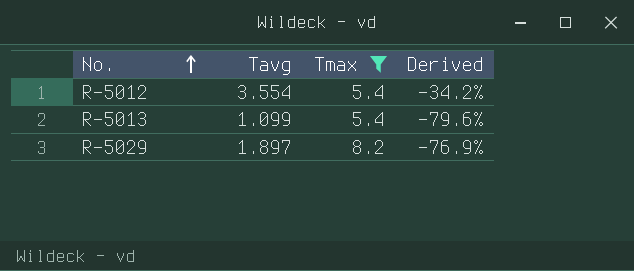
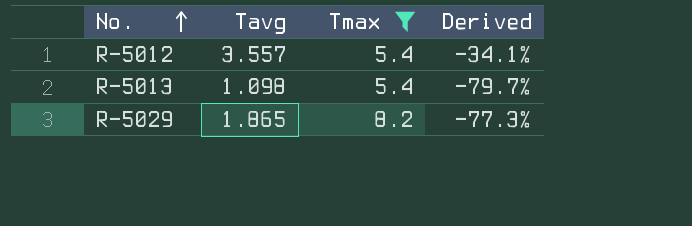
R-5012 | Tavg: 3.554 -> 3.557
R-5012 | Derived: -34.2% -> -34.1%
R-5013 | Tavg: 1.099 -> 1.098
R-5013 | Derived: -79.6% -> -79.7%
R-5029 | Tavg: 1.897 -> 1.865
R-5029 | Derived: -76.9% -> -77.3%

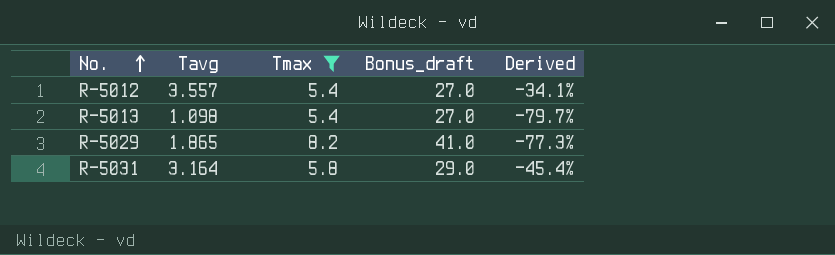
column Bonus_draft | formula: none -> [Tmax] * 5
row R-5031: none -> 3.164 | 5.8 | 29.0 | -45.4%

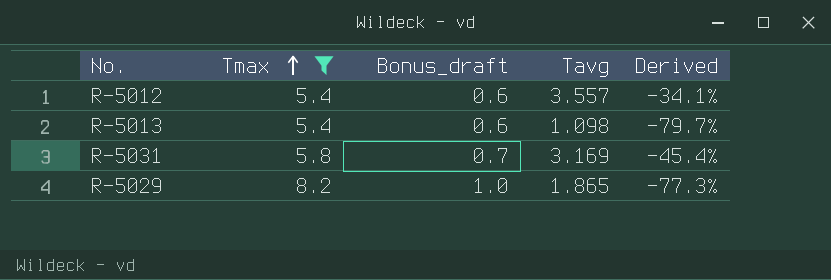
row order: No. ascending -> Tmax ascending
column Bonus_draft | formula: [Tmax] * 5 -> [Tmax] * 0.12
column Tavg | position: 2 -> 4
R-5031 | Tavg: 3.164 -> 3.169

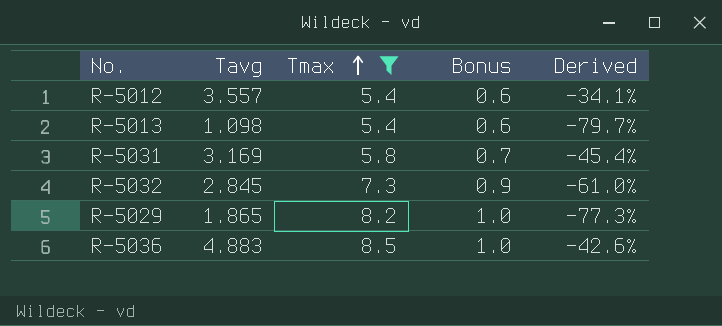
column Tavg | position: 4 -> 2
column name: Bonus_draft -> Bonus
row R-5032: none -> 2.845 | 7.3 | 0.9 | -61.0%
row R-5036: none -> 4.883 | 8.5 | 1.0 | -42.6%

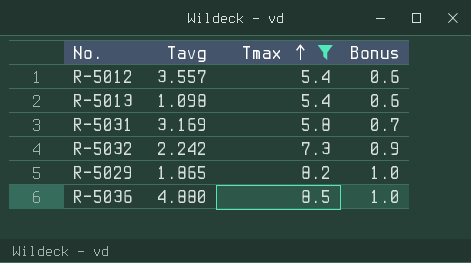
column Derived | formula: ([Tavg] - [Tmax]) / [Tmax] -> none
R-5032 | Tavg: 2.845 -> 2.242
R-5036 | Tavg: 4.883 -> 4.880

